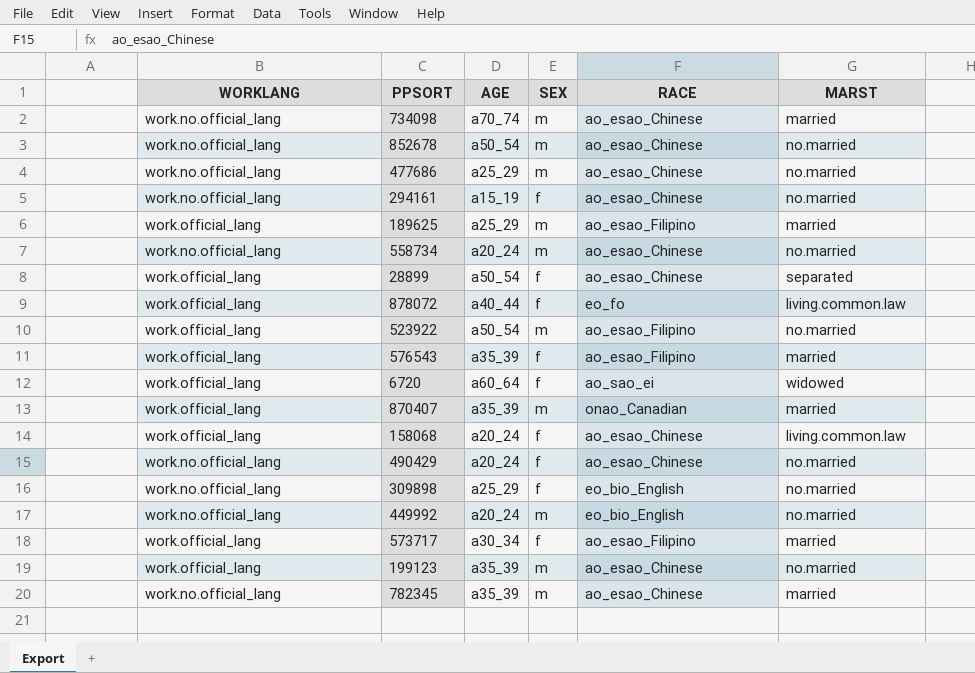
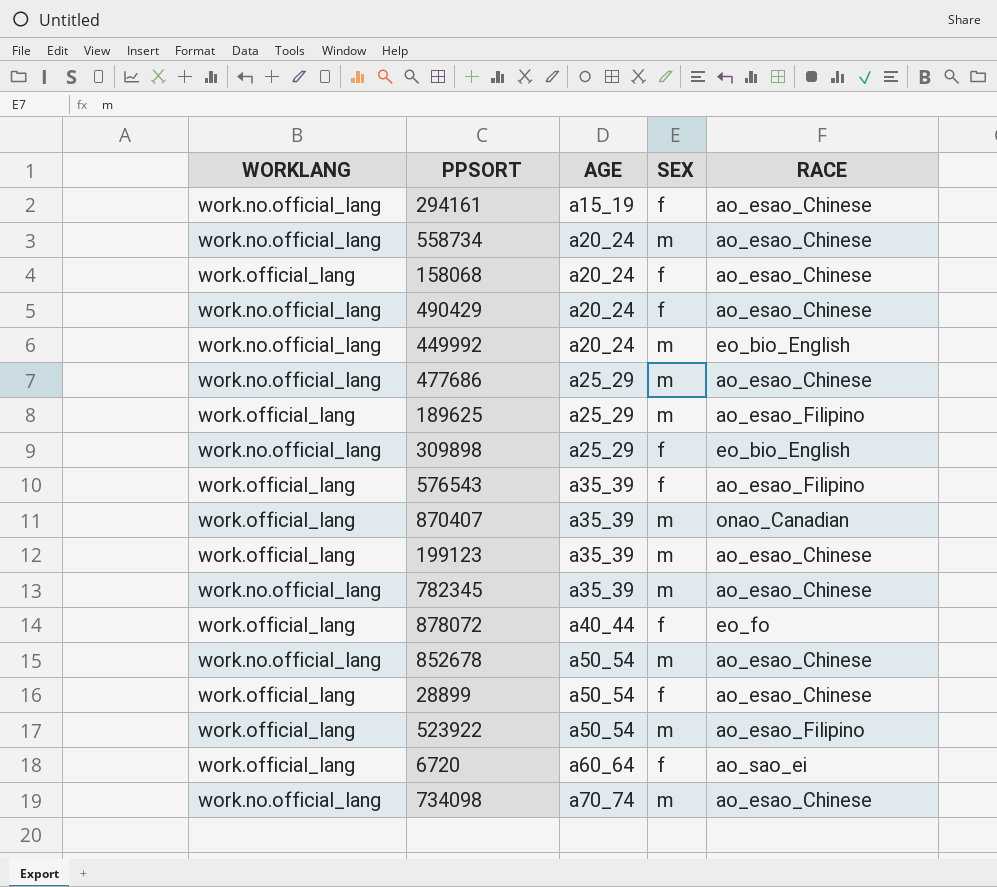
row order: none -> AGE ascending
column MARST | position: 6 -> none
row 573717: work.official_lang | a30_34 | f | ao_esao_Filipino | married -> none

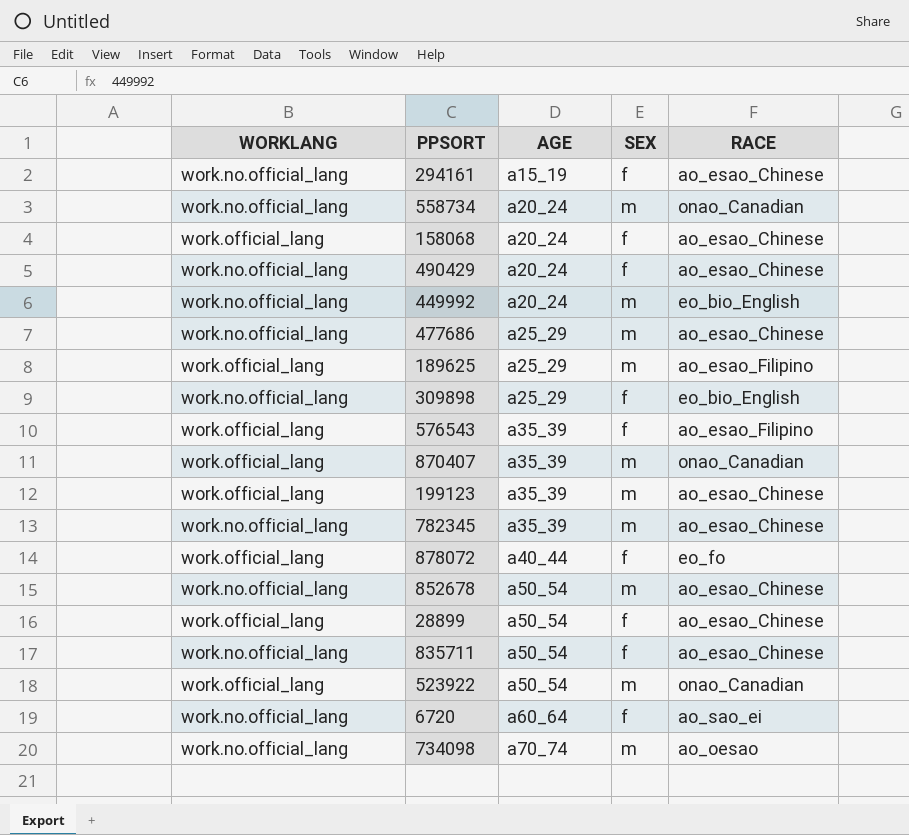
558734 | RACE: ao_esao_Chinese -> onao_Canadian
row 835711: none -> work.no.official_lang | a50_54 | f | ao_esao_Chinese
523922 | RACE: ao_esao_Filipino -> onao_Canadian
6720 | WORKLANG: work.official_lang -> work.no.official_lang
734098 | RACE: ao_esao_Chinese -> ao_oesao

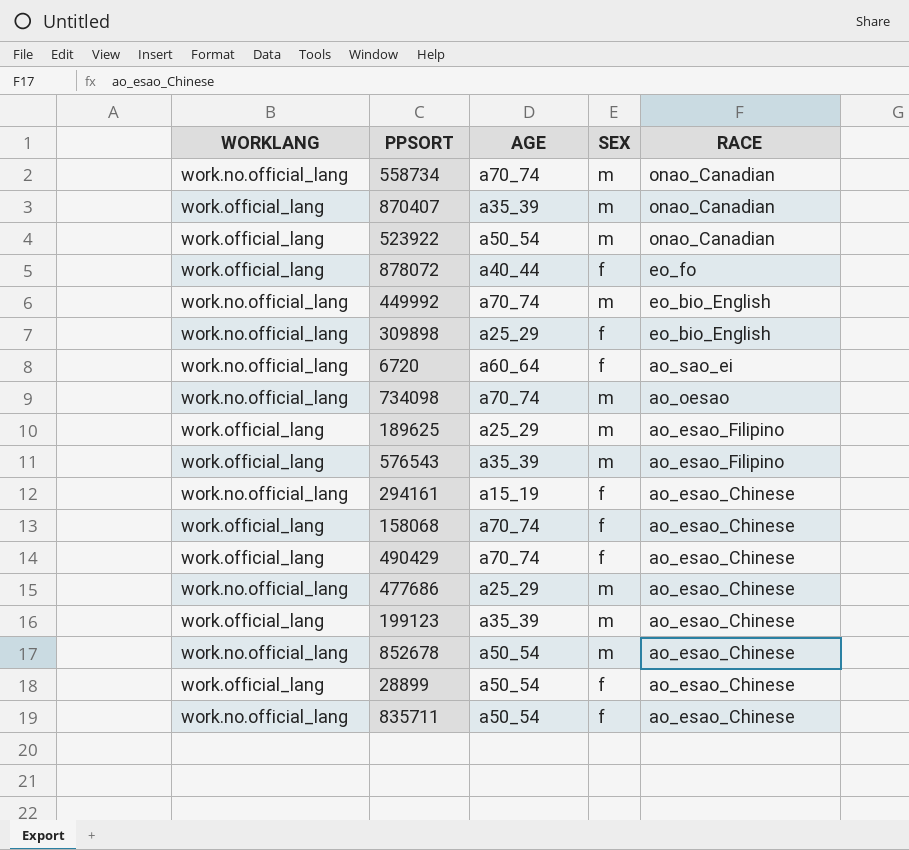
row order: AGE ascending -> RACE descending
row 782345: work.no.official_lang | a35_39 | m | ao_esao_Chinese -> none
558734 | AGE: a20_24 -> a70_74
449992 | AGE: a20_24 -> a70_74
576543 | SEX: f -> m
158068 | AGE: a20_24 -> a70_74
490429 | WORKLANG: work.no.official_lang -> work.official_lang
490429 | AGE: a20_24 -> a70_74

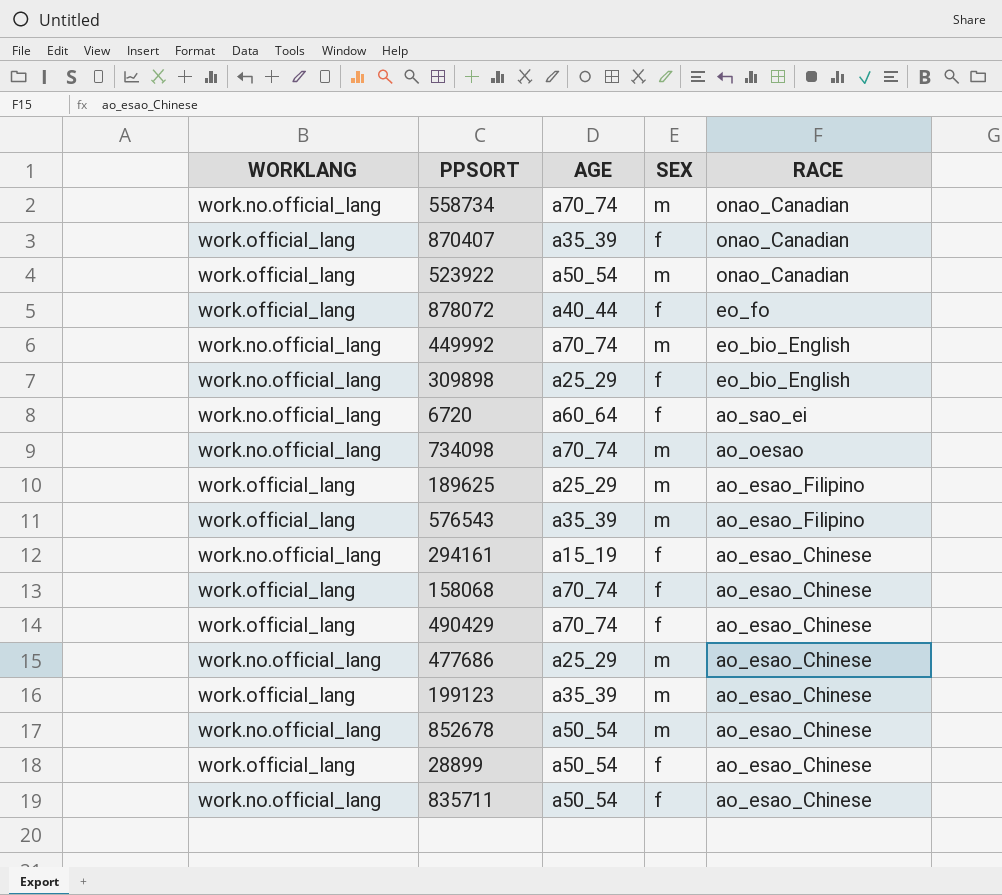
870407 | SEX: m -> f

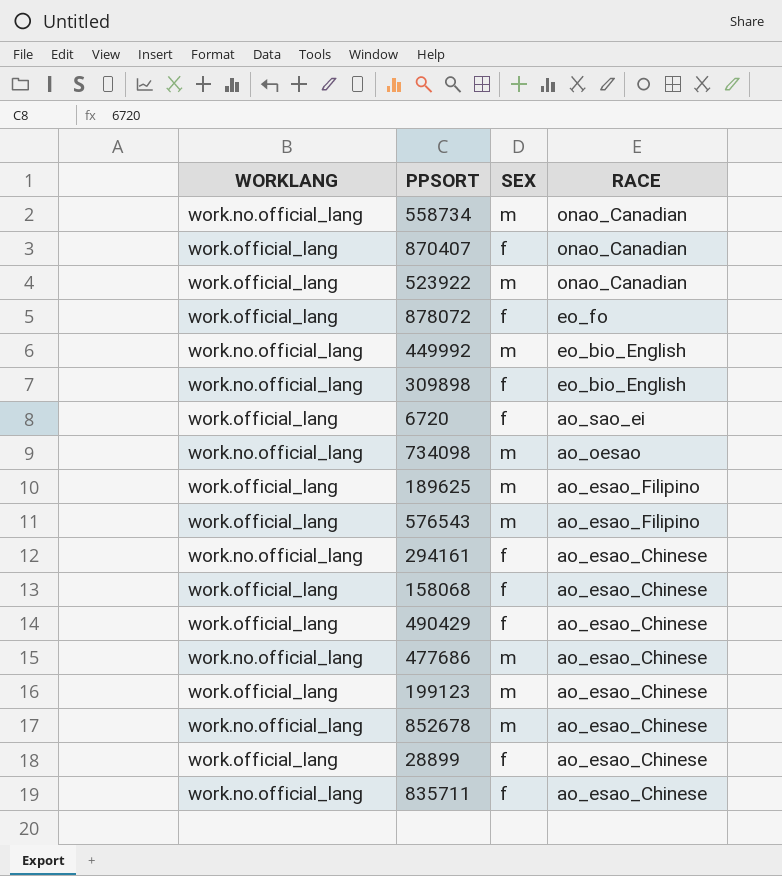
column AGE | position: 3 -> none
6720 | WORKLANG: work.no.official_lang -> work.official_lang

